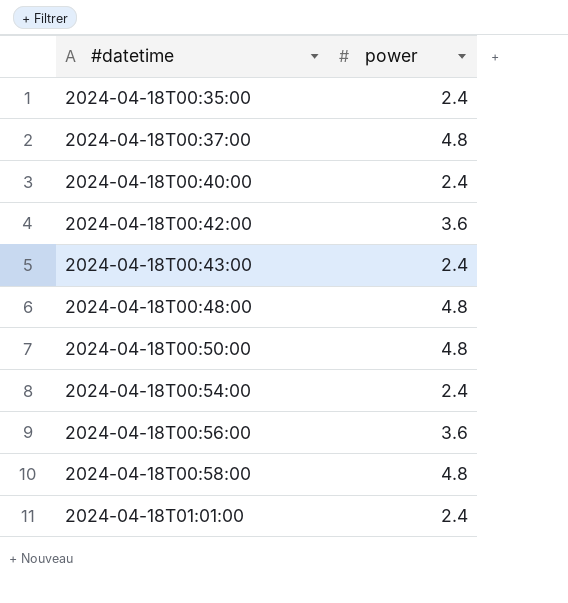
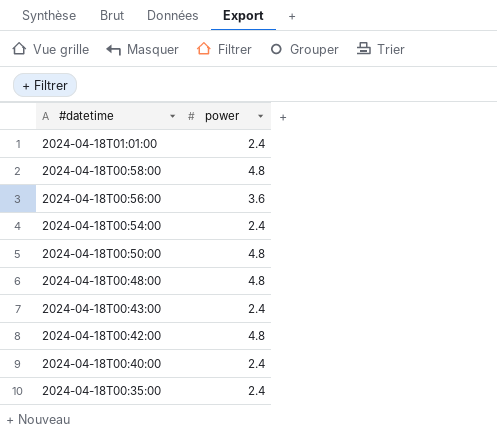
row order: #datetime ascending -> #datetime descending
row 2024-04-18T00:37:00: 4.8 -> none
2024-04-18T00:42:00 | power: 3.6 -> 4.8

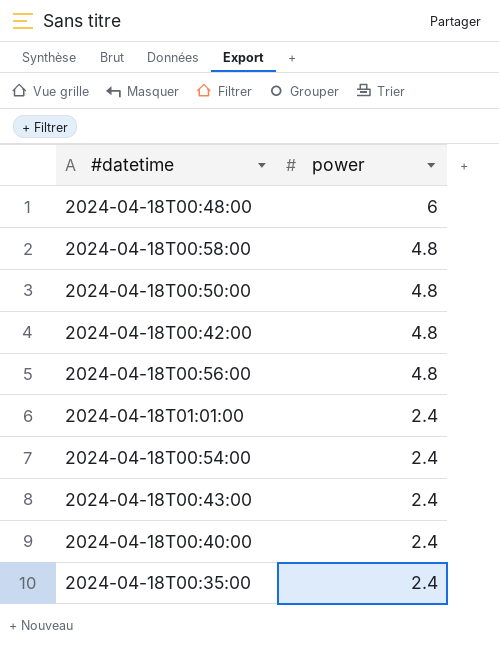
row order: #datetime descending -> power descending
2024-04-18T00:48:00 | power: 4.8 -> 6
2024-04-18T00:56:00 | power: 3.6 -> 4.8

